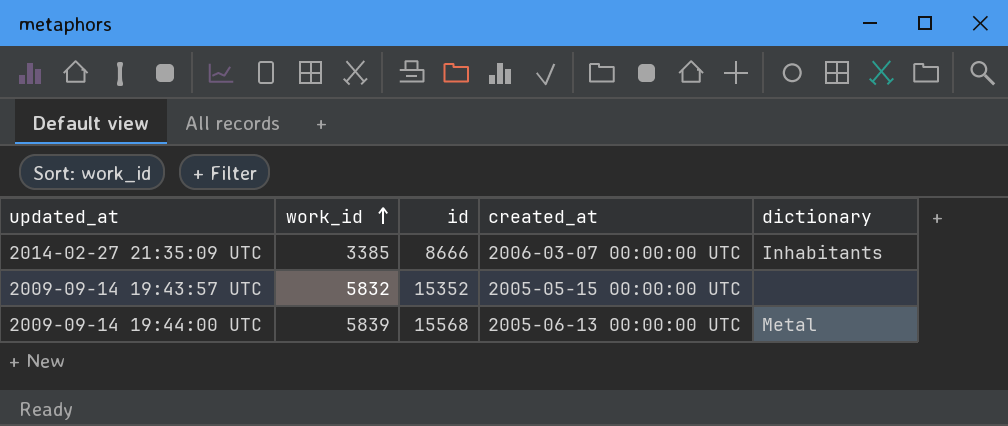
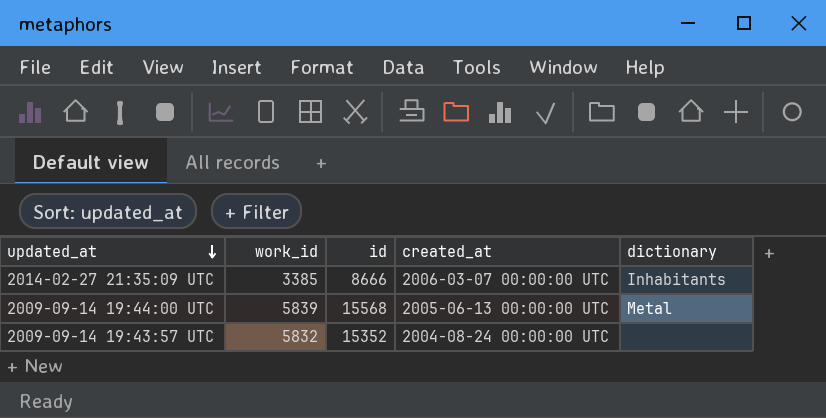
row order: work_id ascending -> updated_at descending
2009-09-14 19:43:57 UTC | created_at: 2005-05-15 00:00:00 UTC -> 2004-08-24 00:00:00 UTC

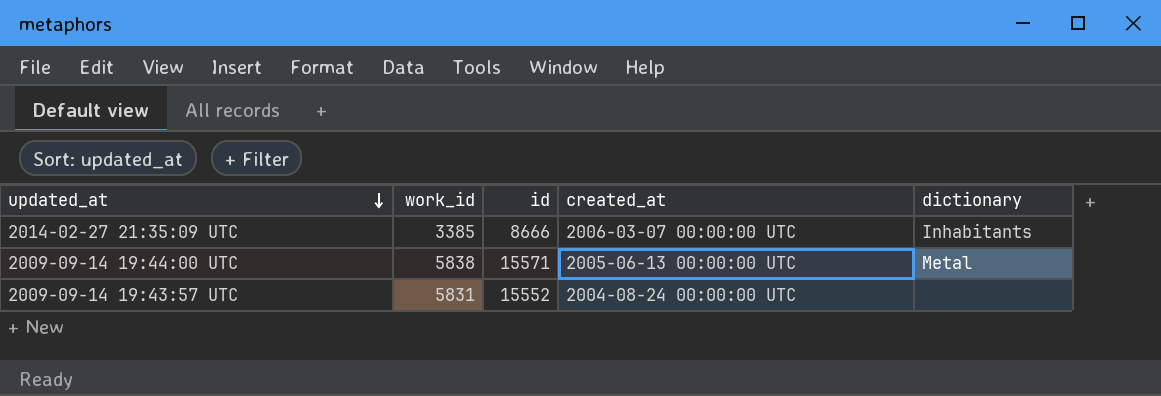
2009-09-14 19:44:00 UTC | work_id: 5839 -> 5838
2009-09-14 19:44:00 UTC | id: 15568 -> 15571
2009-09-14 19:43:57 UTC | work_id: 5832 -> 5831
2009-09-14 19:43:57 UTC | id: 15352 -> 15552

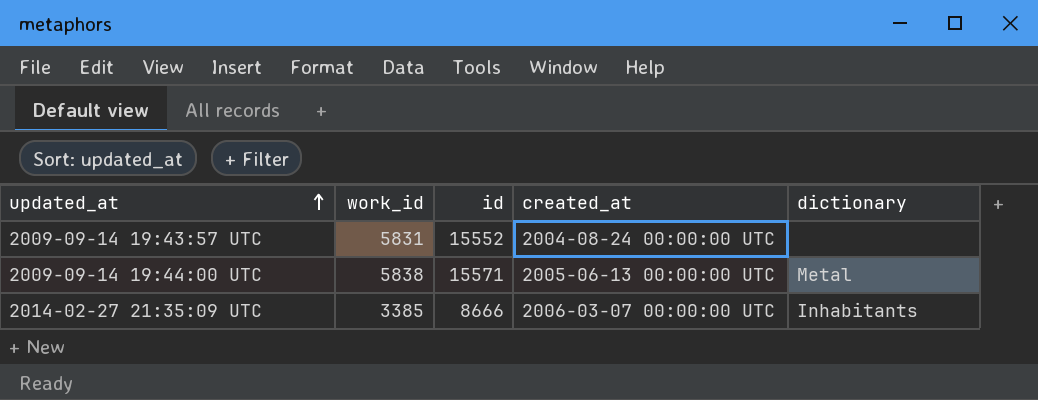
row order: updated_at descending -> updated_at ascending

